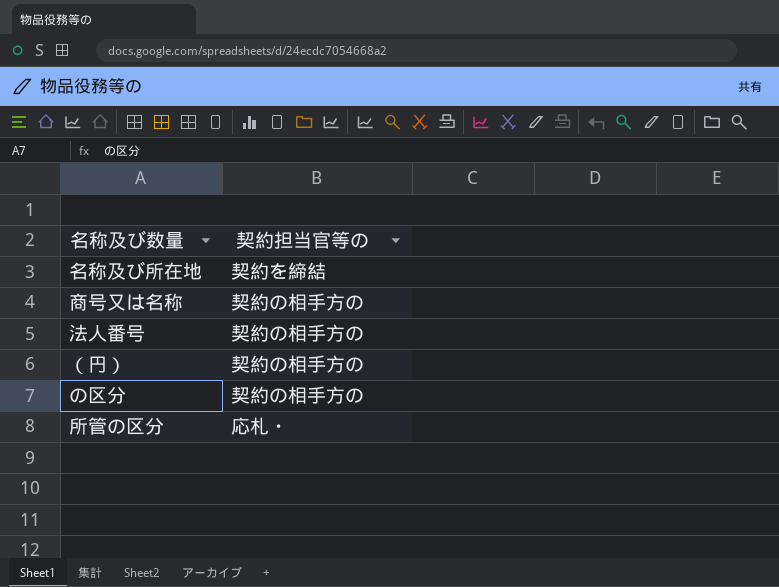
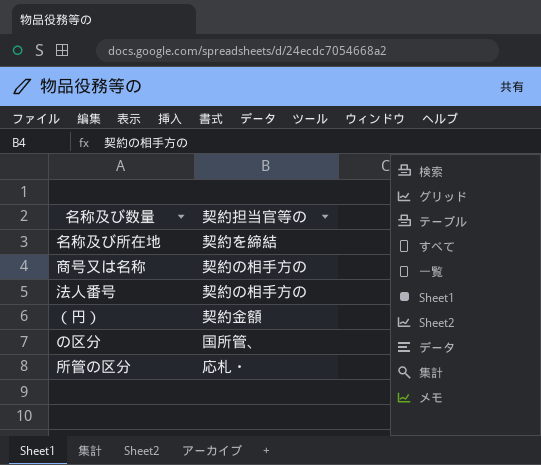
（円） | 契約担当官等の: 契約の相手方の -> 契約金額
の区分 | 契約担当官等の: 契約の相手方の -> 国所管、

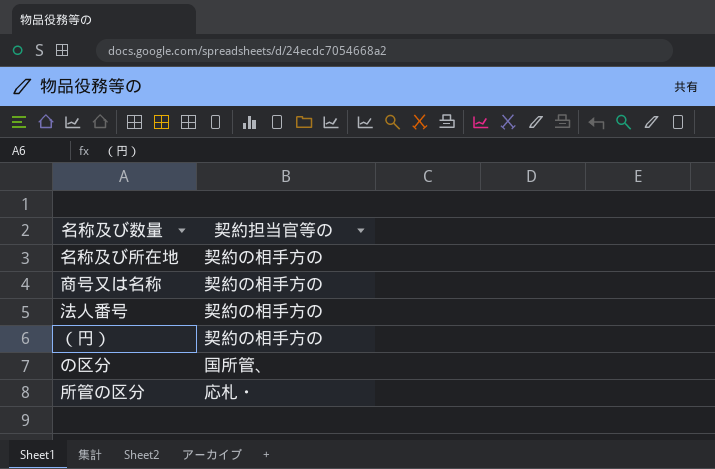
名称及び所在地 | 契約担当官等の: 契約を締結 -> 契約の相手方の
（円） | 契約担当官等の: 契約金額 -> 契約の相手方の

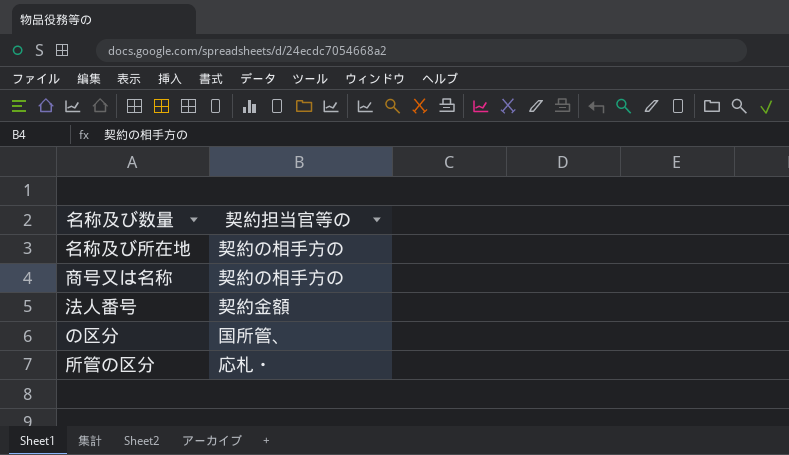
row （円）: 契約の相手方の -> none
法人番号 | 契約担当官等の: 契約の相手方の -> 契約金額

